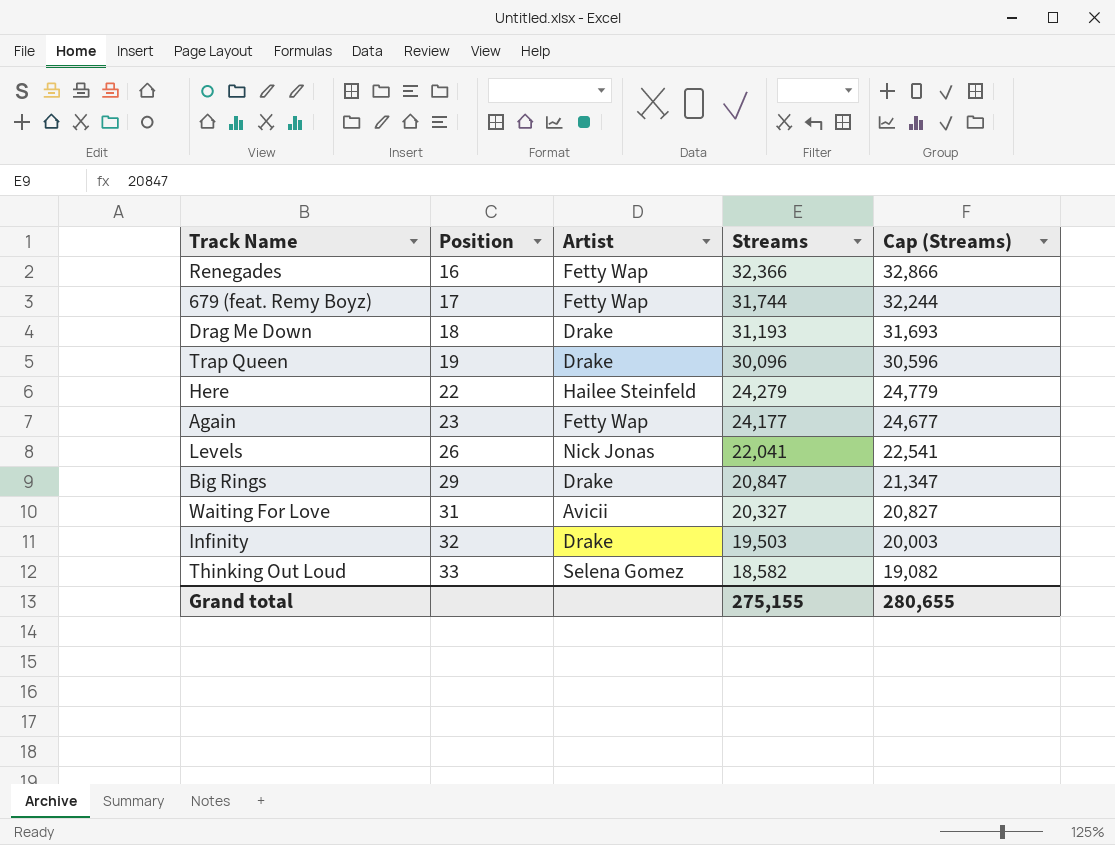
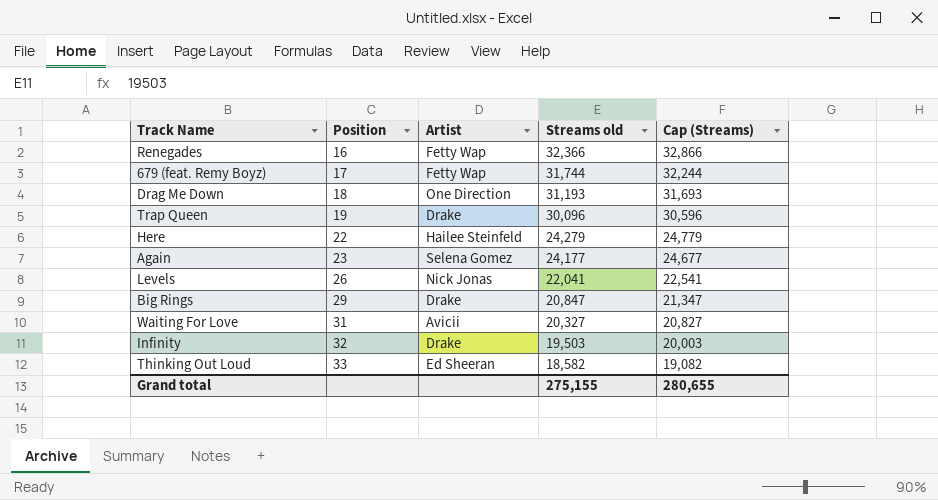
column name: Streams -> Streams old
Drag Me Down | Artist: Drake -> One Direction
Again | Artist: Fetty Wap -> Selena Gomez
Thinking Out Loud | Artist: Selena Gomez -> Ed Sheeran

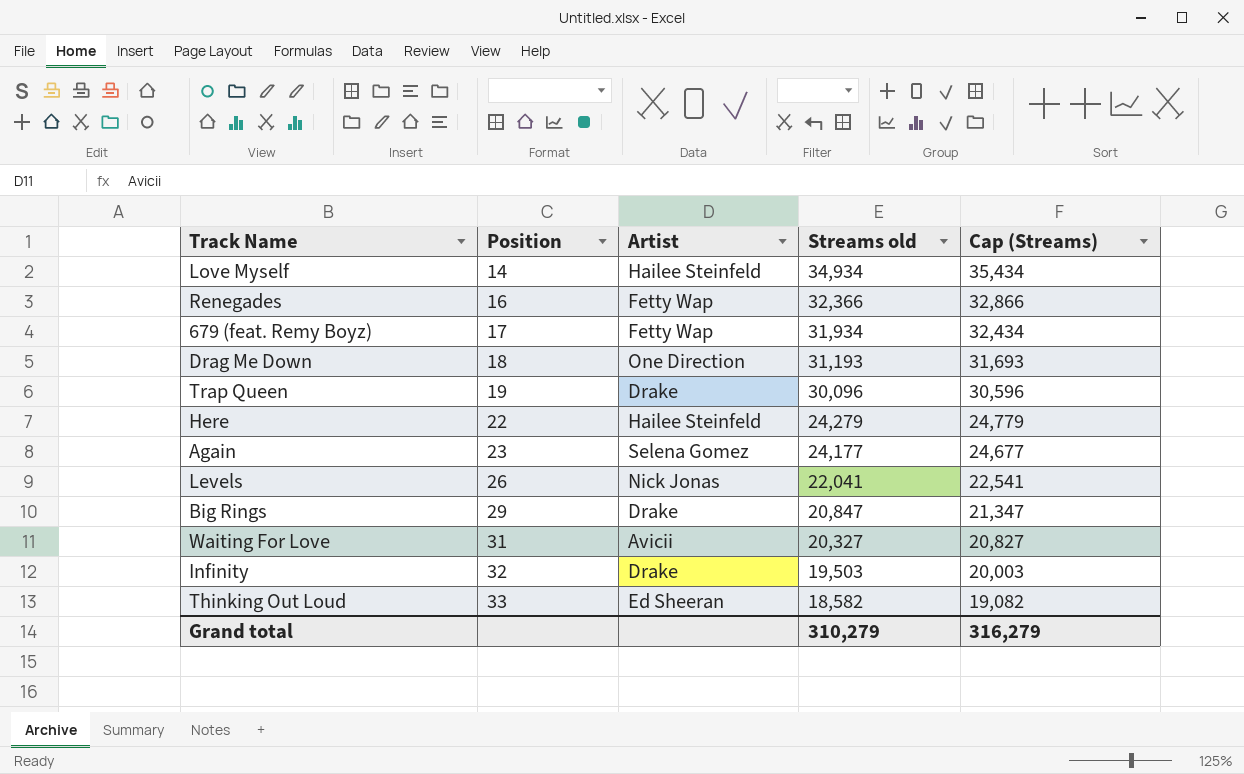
row Love Myself: none -> 14 | Hailee Steinfeld | 34,934 | 35,434
679 (feat. Remy Boyz) | Streams old: 31,744 -> 31,934
679 (feat. Remy Boyz) | Cap (Streams): 32,244 -> 32,434
Grand total | Streams old: 275,155 -> 310,279
Grand total | Cap (Streams): 280,655 -> 316,279

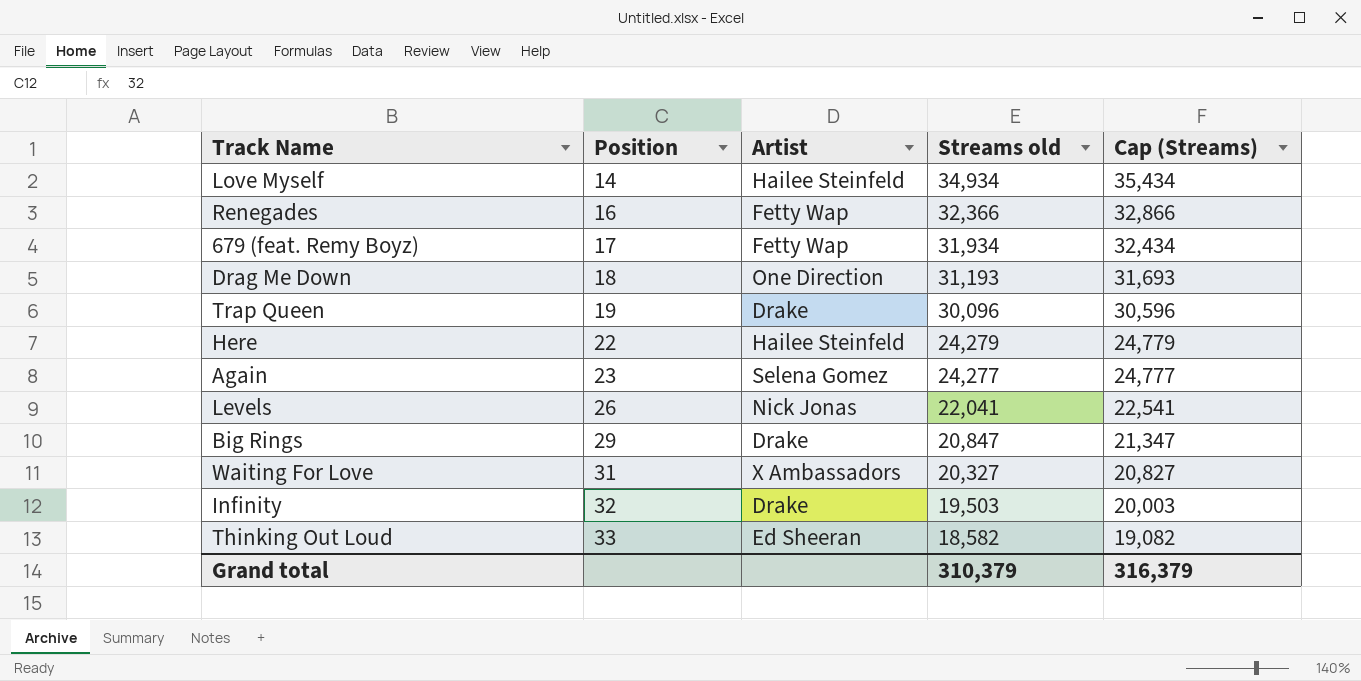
Again | Streams old: 24,177 -> 24,277
Again | Cap (Streams): 24,677 -> 24,777
Waiting For Love | Artist: Avicii -> X Ambassadors
Grand total | Streams old: 310,279 -> 310,379
Grand total | Cap (Streams): 316,279 -> 316,379

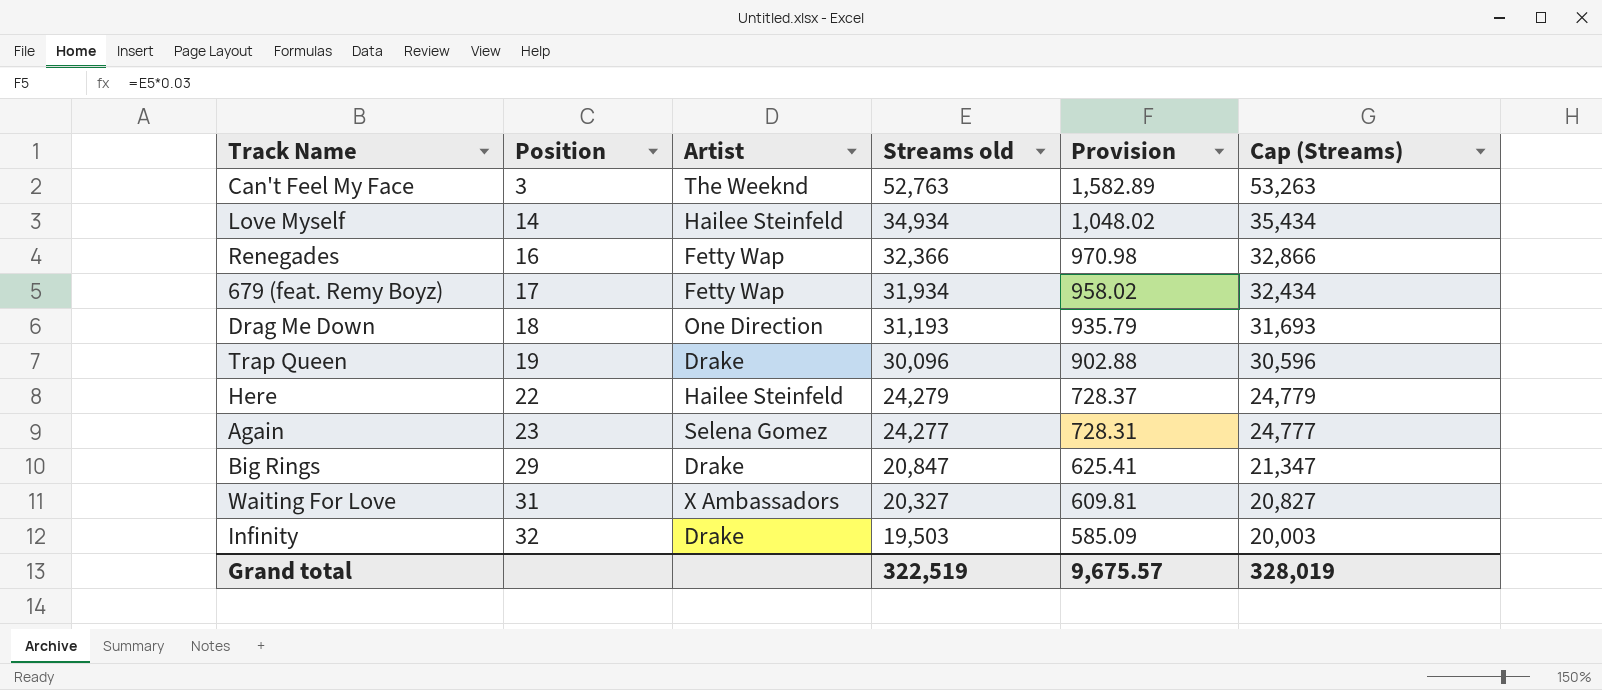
column Provision | formula: none -> [Streams old] * 0.03
row Levels: 26 | Nick Jonas | 22,041 | 22,541 -> none
row Thinking Out Loud: 33 | Ed Sheeran | 18,582 | 19,082 -> none
row Can't Feel My Face: none -> 3 | The Weeknd | 52,763 | 1,582.89 | 53,263
Grand total | Streams old: 310,379 -> 322,519
Grand total | Cap (Streams): 316,379 -> 328,019

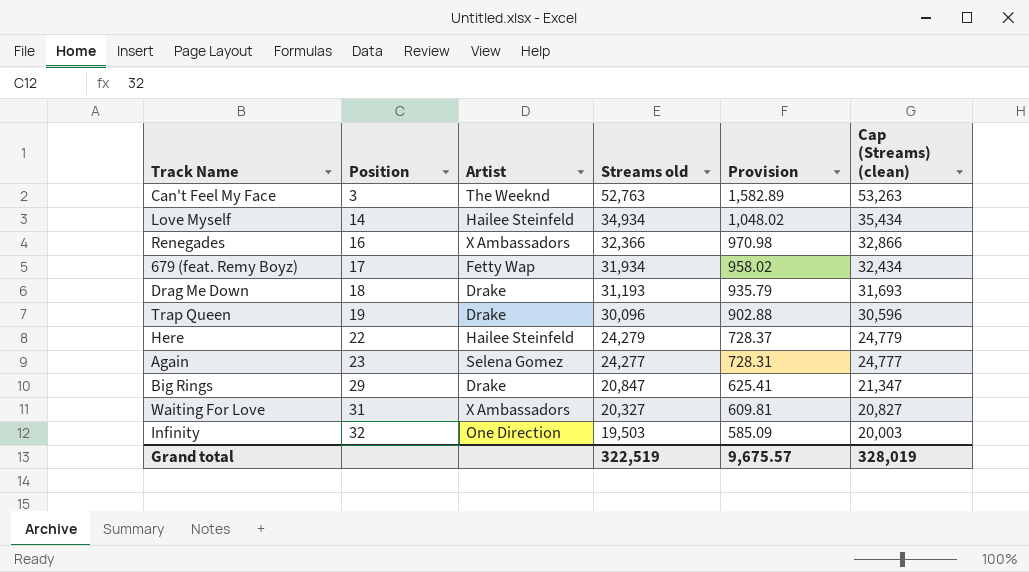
column name: Cap (Streams) -> Cap (Streams) (clean)
Renegades | Artist: Fetty Wap -> X Ambassadors
Drag Me Down | Artist: One Direction -> Drake
Infinity | Artist: Drake -> One Direction

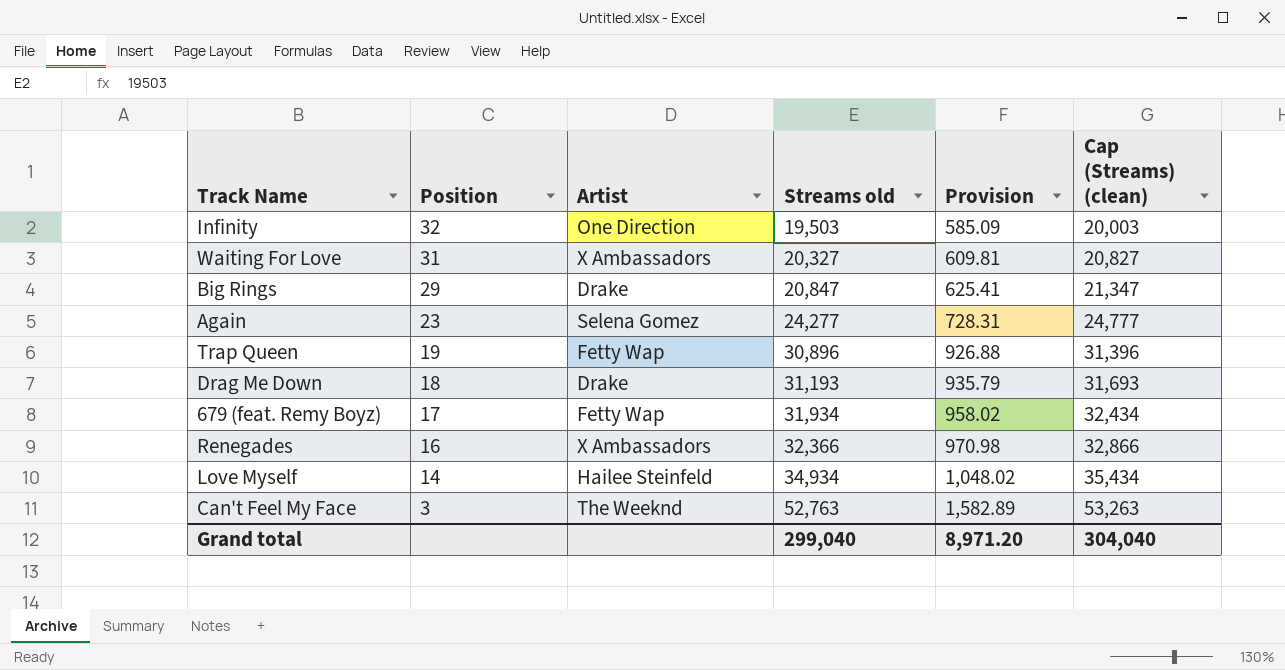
row order: Position ascending -> Position descending
row Here: 22 | Hailee Steinfeld | 24,279 | 728.37 | 24,779 -> none
Trap Queen | Artist: Drake -> Fetty Wap
Trap Queen | Streams old: 30,096 -> 30,896
Trap Queen | Provision: 902.88 -> 926.88
Trap Queen | Cap (Streams) (clean): 30,596 -> 31,396
Grand total | Streams old: 322,519 -> 299,040
Grand total | Provision: 9,675.57 -> 8,971.20
Grand total | Cap (Streams) (clean): 328,019 -> 304,040

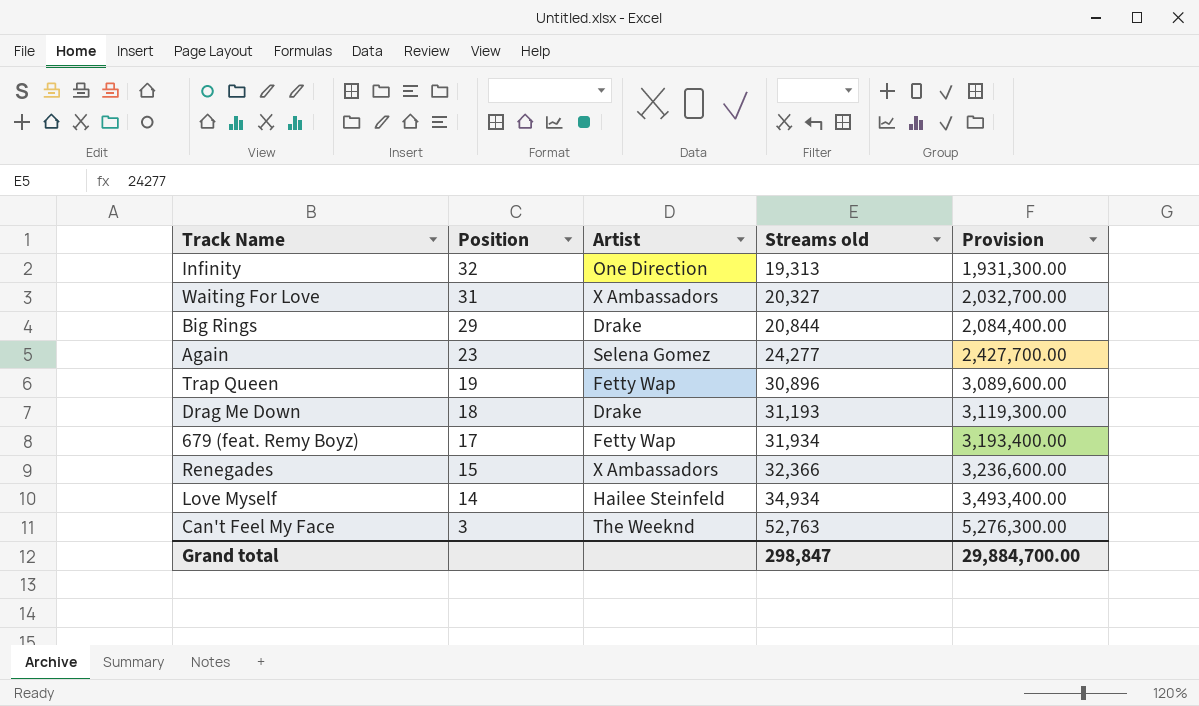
column Cap (Streams) (clean) | formula: [Streams old] + 500 -> none
column Provision | formula: [Streams old] * 0.03 -> [Streams old] * 100
Infinity | Streams old: 19,503 -> 19,313
Big Rings | Streams old: 20,847 -> 20,844
Renegades | Position: 16 -> 15
Grand total | Streams old: 299,040 -> 298,847
Grand total | Provision: 8,971.20 -> 29,884,700.00

